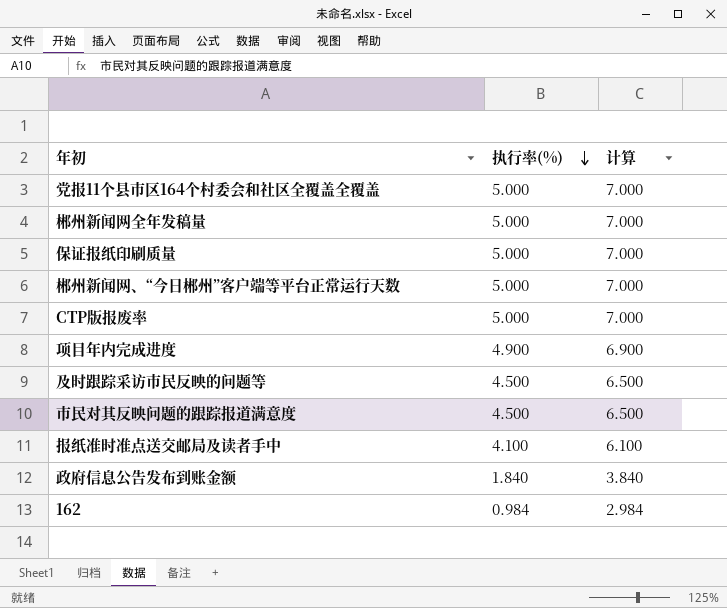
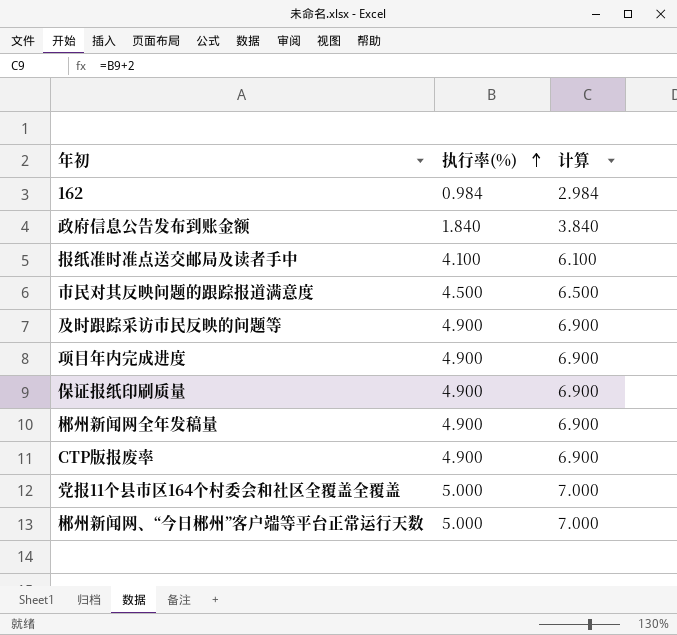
row order: 执行率(%) descending -> 执行率(%) ascending
及时跟踪采访市民反映的问题等 | 执行率(%): 4.500 -> 4.900
及时跟踪采访市民反映的问题等 | 计算: 6.500 -> 6.900
保证报纸印刷质量 | 执行率(%): 5.000 -> 4.900
保证报纸印刷质量 | 计算: 7.000 -> 6.900
郴州新闻网全年发稿量 | 执行率(%): 5.000 -> 4.900
郴州新闻网全年发稿量 | 计算: 7.000 -> 6.900
CTP版报废率 | 执行率(%): 5.000 -> 4.900
CTP版报废率 | 计算: 7.000 -> 6.900

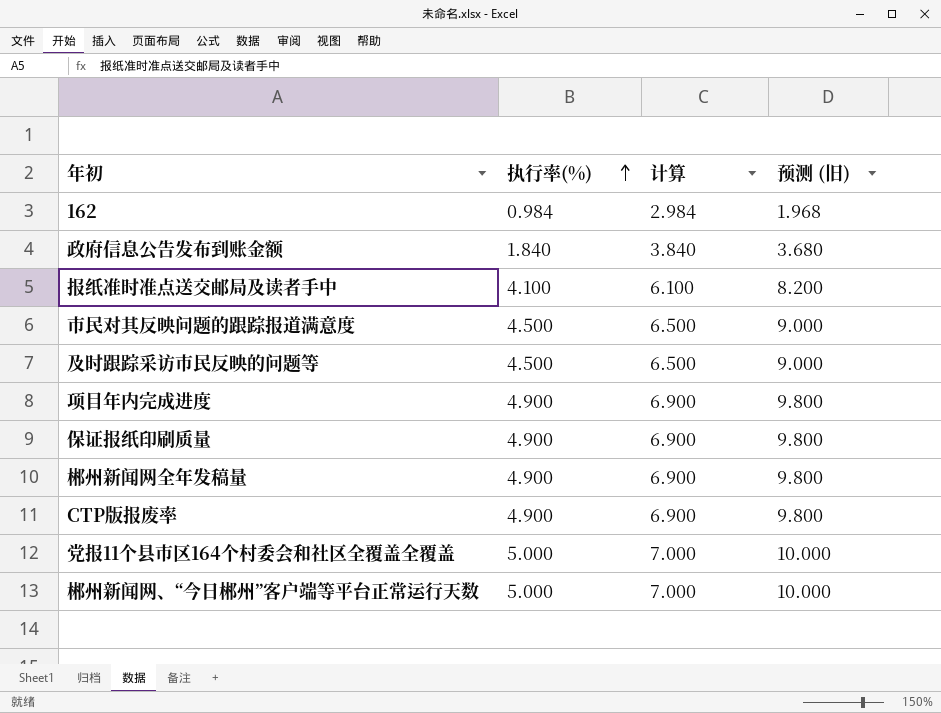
column 预测 (旧) | formula: none -> [执行率(%)] * 2
及时跟踪采访市民反映的问题等 | 执行率(%): 4.900 -> 4.500
及时跟踪采访市民反映的问题等 | 计算: 6.900 -> 6.500

